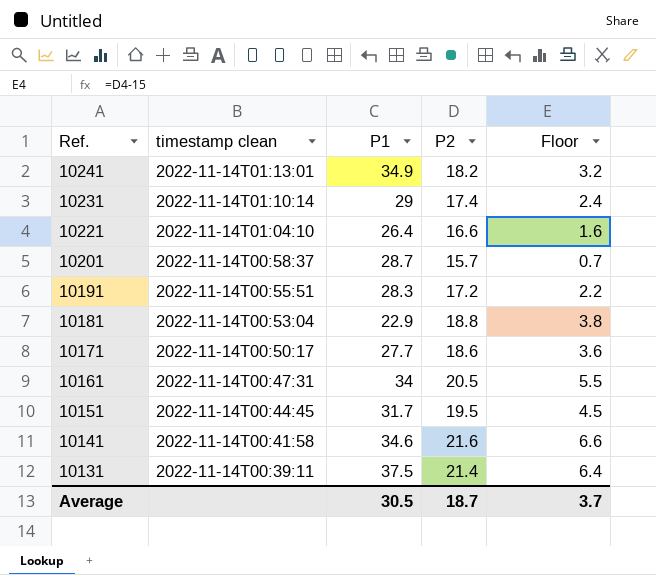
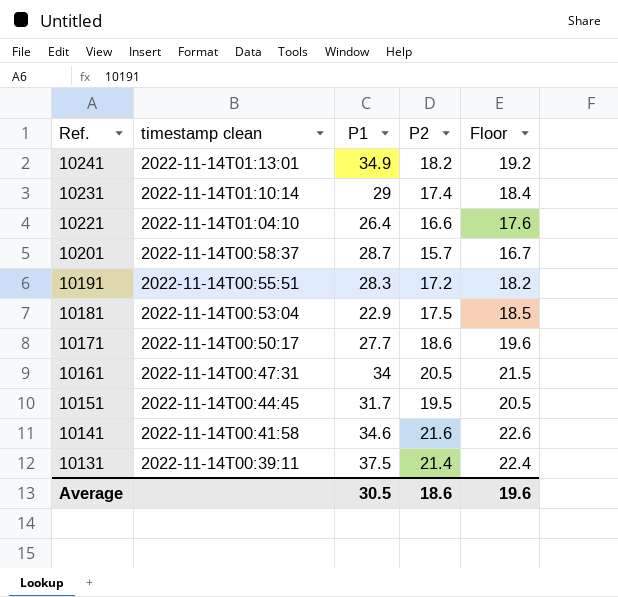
column Floor | formula: [P2] - 15 -> [P2] + 1
10181 | P2: 18.8 -> 17.5
Average | P2: 18.7 -> 18.6
Average | Floor: 3.7 -> 19.6

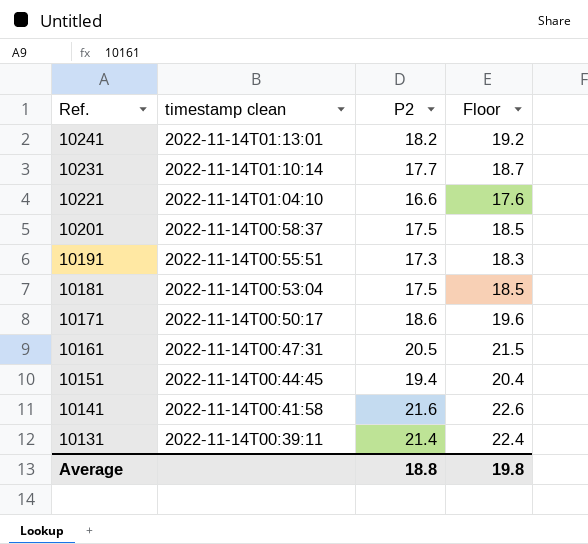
column P1 | position: 3 -> none
10231 | P2: 17.4 -> 17.7
10231 | Floor: 18.4 -> 18.7
10201 | P2: 15.7 -> 17.5
10201 | Floor: 16.7 -> 18.5
10191 | P2: 17.2 -> 17.3
10191 | Floor: 18.2 -> 18.3
10151 | P2: 19.5 -> 19.4
10151 | Floor: 20.5 -> 20.4
Average | P2: 18.6 -> 18.8
Average | Floor: 19.6 -> 19.8

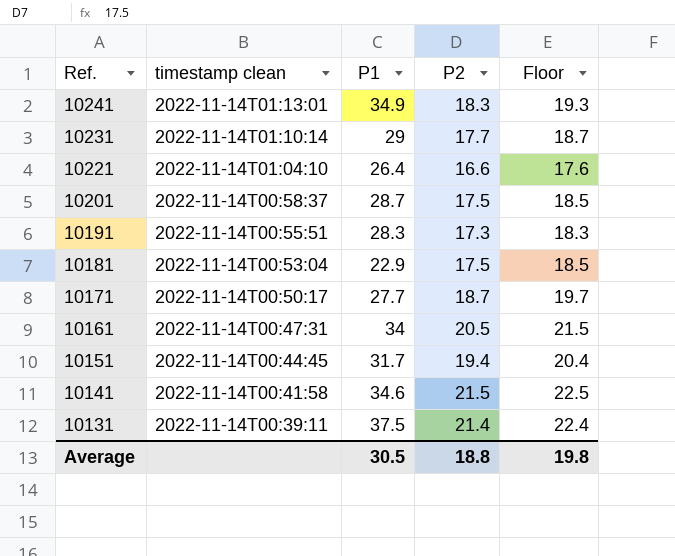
column P1 | position: none -> 3
10241 | P2: 18.2 -> 18.3
10241 | Floor: 19.2 -> 19.3
10171 | P2: 18.6 -> 18.7
10171 | Floor: 19.6 -> 19.7
10141 | P2: 21.6 -> 21.5
10141 | Floor: 22.6 -> 22.5

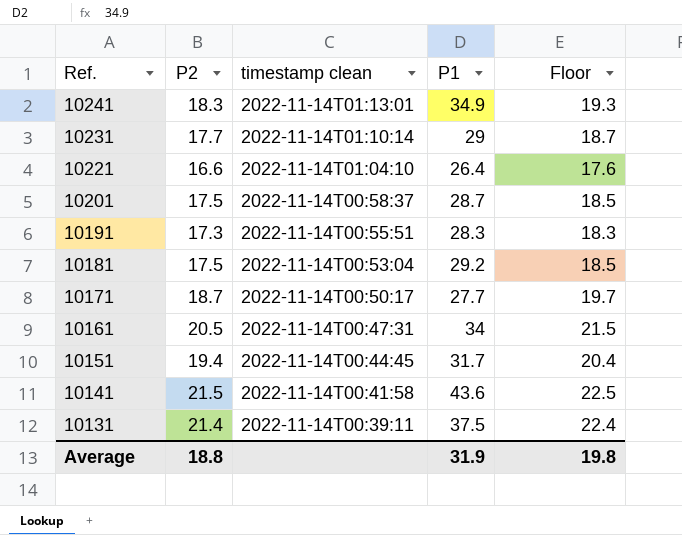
column P2 | position: 4 -> 2
10181 | P1: 22.9 -> 29.2
10141 | P1: 34.6 -> 43.6
Average | P1: 30.5 -> 31.9

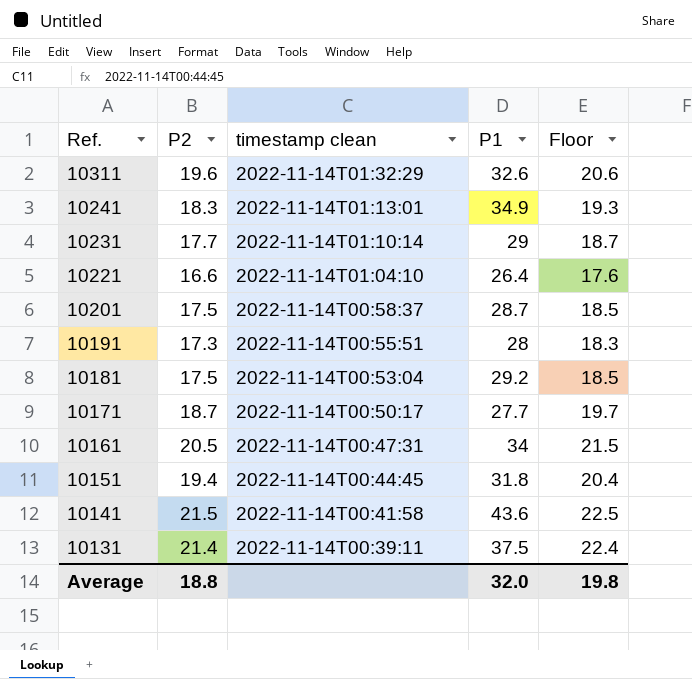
row 10311: none -> 19.6 | 2022-11-14T01:32:29 | 32.6 | 20.6
10191 | P1: 28.3 -> 28
10151 | P1: 31.7 -> 31.8
Average | P1: 31.9 -> 32.0

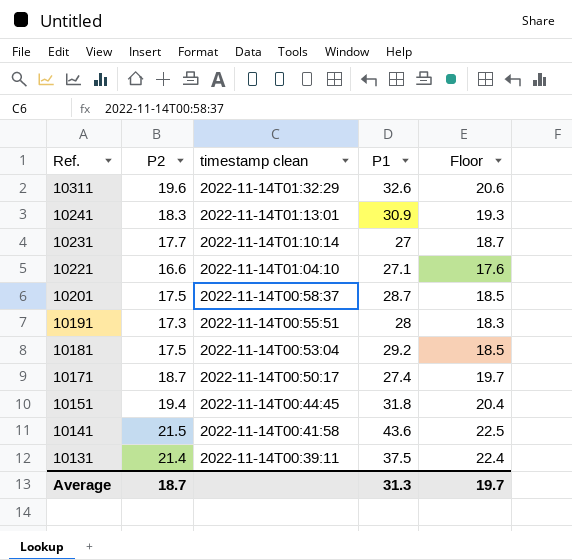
row 10161: 20.5 | 2022-11-14T00:47:31 | 34 | 21.5 -> none
10241 | P1: 34.9 -> 30.9
10231 | P1: 29 -> 27
10221 | P1: 26.4 -> 27.1
10171 | P1: 27.7 -> 27.4
Average | P2: 18.8 -> 18.7
Average | P1: 32.0 -> 31.3
Average | Floor: 19.8 -> 19.7

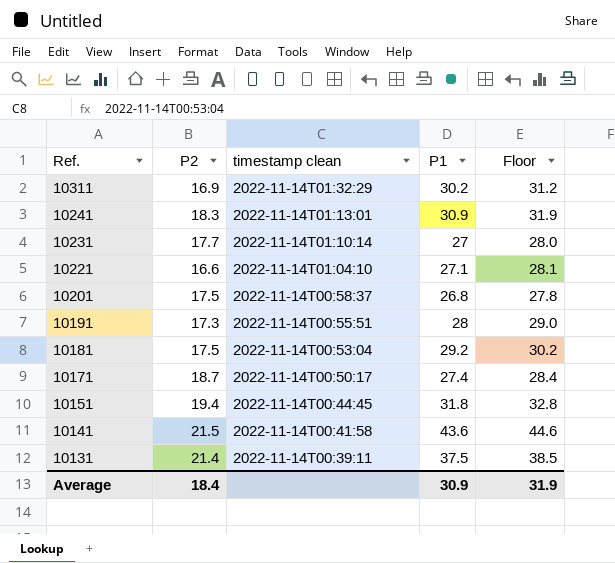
column Floor | formula: [P2] + 1 -> [P1] + 1
10311 | P2: 19.6 -> 16.9
10311 | P1: 32.6 -> 30.2
10201 | P1: 28.7 -> 26.8
Average | P2: 18.7 -> 18.4
Average | P1: 31.3 -> 30.9
Average | Floor: 19.7 -> 31.9

